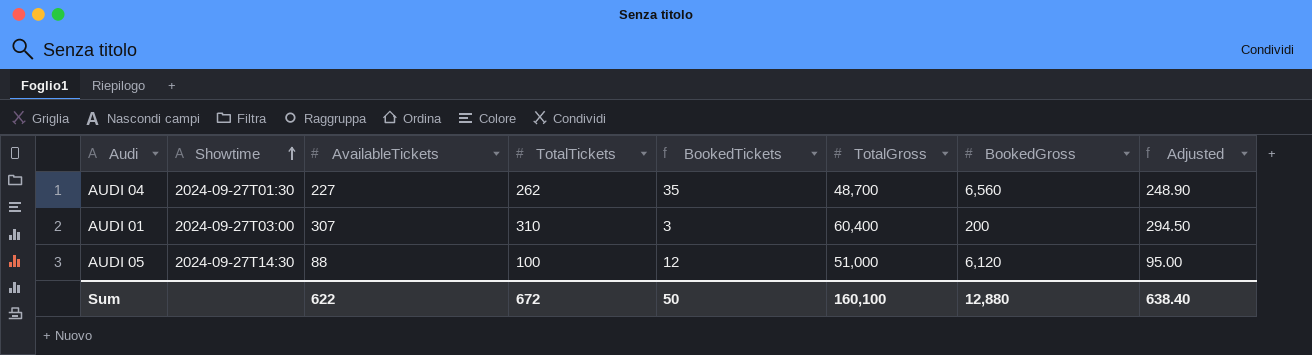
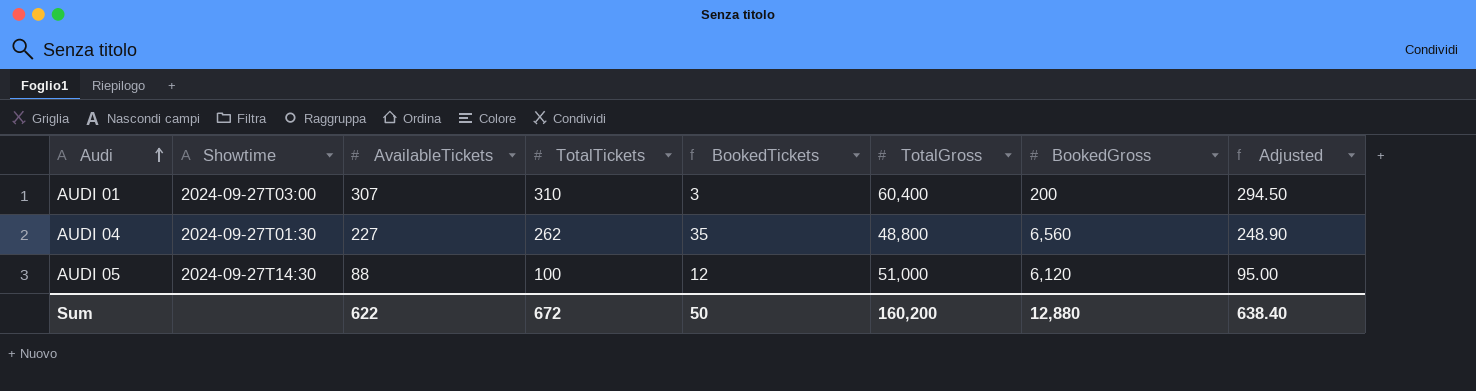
row order: Showtime ascending -> Audi ascending
AUDI 04 | TotalGross: 48,700 -> 48,800
Sum | TotalGross: 160,100 -> 160,200

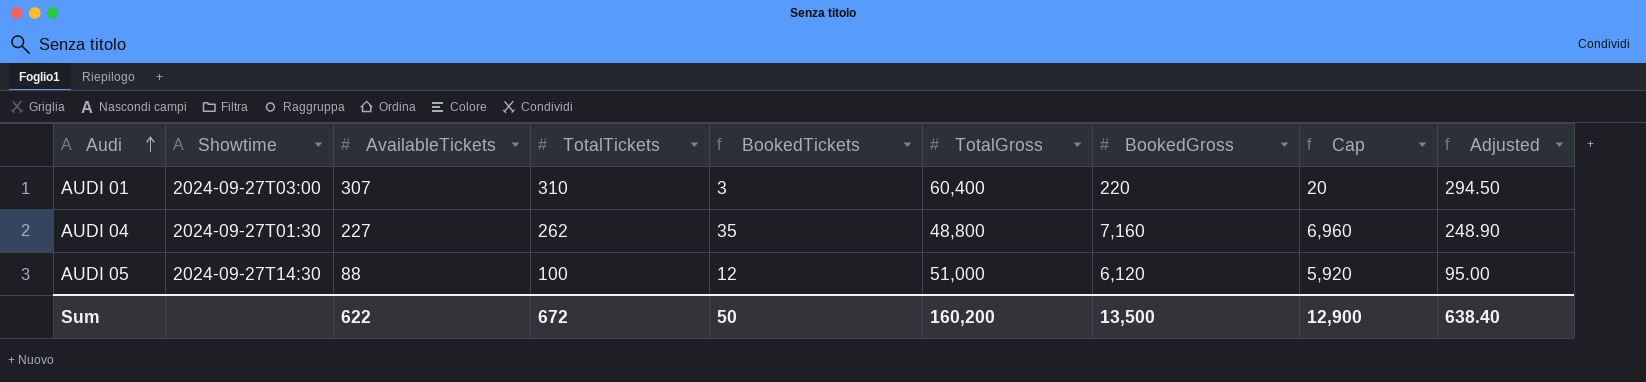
column Cap | formula: none -> [BookedGross] - 200
AUDI 01 | BookedGross: 200 -> 220
AUDI 04 | BookedGross: 6,560 -> 7,160
Sum | BookedGross: 12,880 -> 13,500

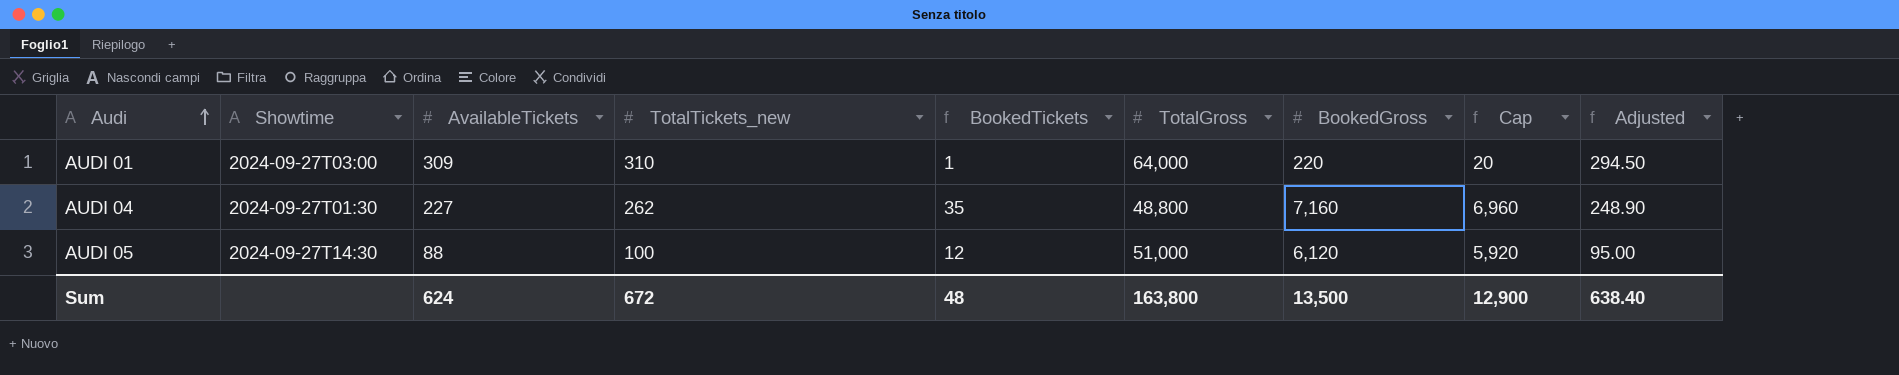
column name: TotalTickets -> TotalTickets_new
AUDI 01 | AvailableTickets: 307 -> 309
AUDI 01 | BookedTickets: 3 -> 1
AUDI 01 | TotalGross: 60,400 -> 64,000
Sum | AvailableTickets: 622 -> 624
Sum | BookedTickets: 50 -> 48
Sum | TotalGross: 160,200 -> 163,800

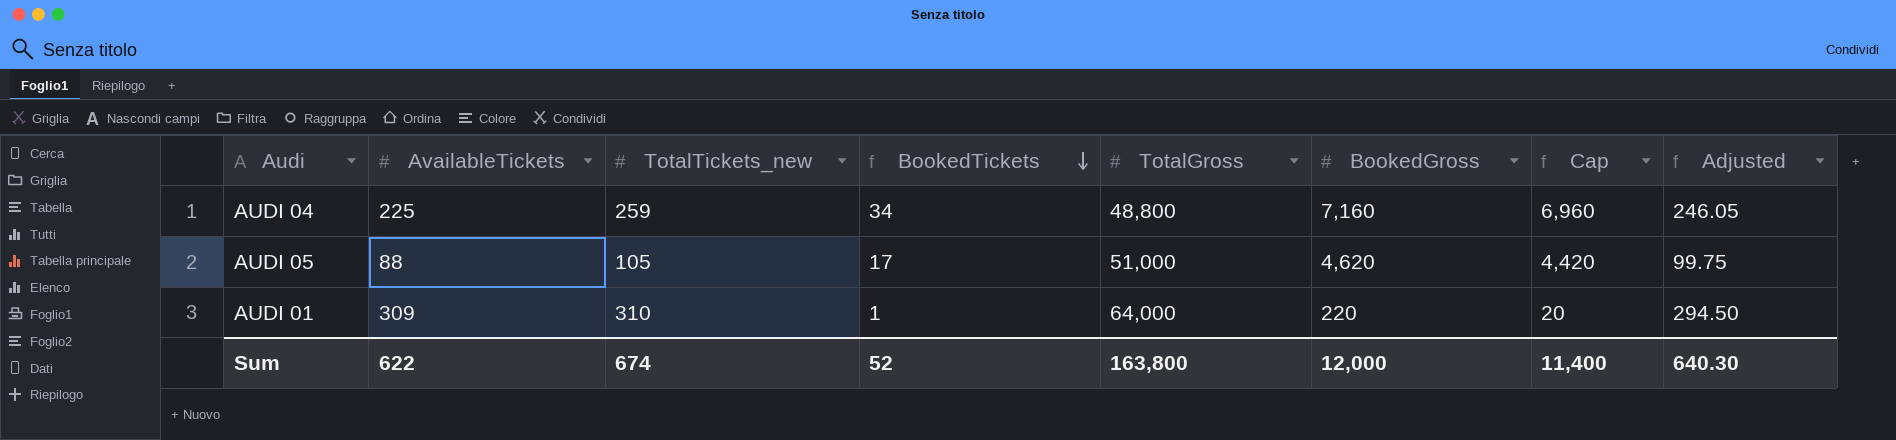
row order: Audi ascending -> BookedTickets descending
column Showtime | position: 2 -> none
AUDI 04 | AvailableTickets: 227 -> 225
AUDI 04 | TotalTickets_new: 262 -> 259
AUDI 04 | BookedTickets: 35 -> 34
AUDI 04 | Adjusted: 248.90 -> 246.05
AUDI 05 | TotalTickets_new: 100 -> 105
AUDI 05 | BookedTickets: 12 -> 17
AUDI 05 | BookedGross: 6,120 -> 4,620
AUDI 05 | Cap: 5,920 -> 4,420
AUDI 05 | Adjusted: 95.00 -> 99.75
Sum | AvailableTickets: 624 -> 622
Sum | TotalTickets_new: 672 -> 674
Sum | BookedTickets: 48 -> 52
Sum | BookedGross: 13,500 -> 12,000
Sum | Cap: 12,900 -> 11,400
Sum | Adjusted: 638.40 -> 640.30

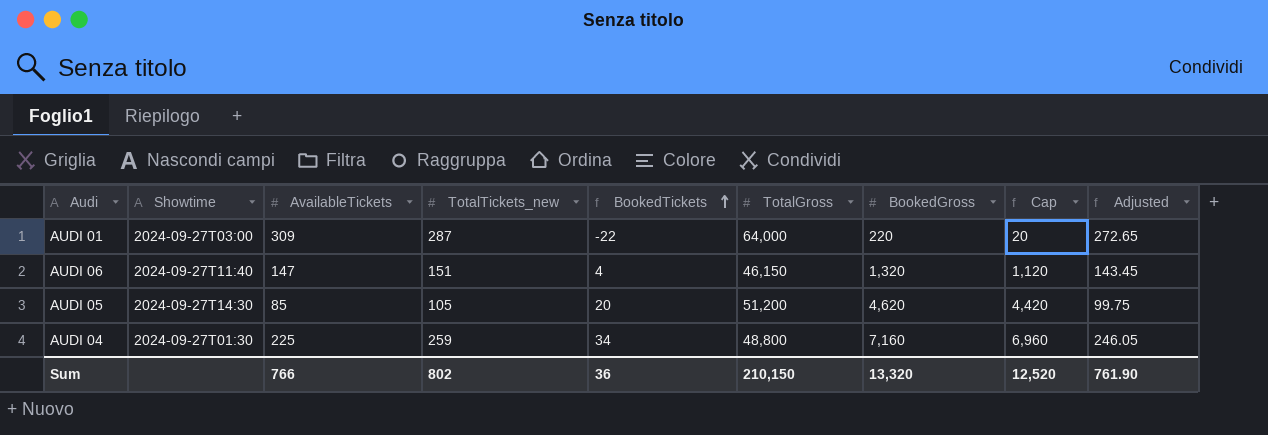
row order: BookedTickets descending -> BookedTickets ascending
column Showtime | position: none -> 2
AUDI 01 | TotalTickets_new: 310 -> 287
AUDI 01 | BookedTickets: 1 -> -22
AUDI 01 | Adjusted: 294.50 -> 272.65
row AUDI 06: none -> 2024-09-27T11:40 | 147 | 151 | 4 | 46,150 | 1,320 | 1,120 | 143.45
AUDI 05 | AvailableTickets: 88 -> 85
AUDI 05 | BookedTickets: 17 -> 20
AUDI 05 | TotalGross: 51,000 -> 51,200
Sum | AvailableTickets: 622 -> 766
Sum | TotalTickets_new: 674 -> 802
Sum | BookedTickets: 52 -> 36
Sum | TotalGross: 163,800 -> 210,150
Sum | BookedGross: 12,000 -> 13,320
Sum | Cap: 11,400 -> 12,520
Sum | Adjusted: 640.30 -> 761.90

